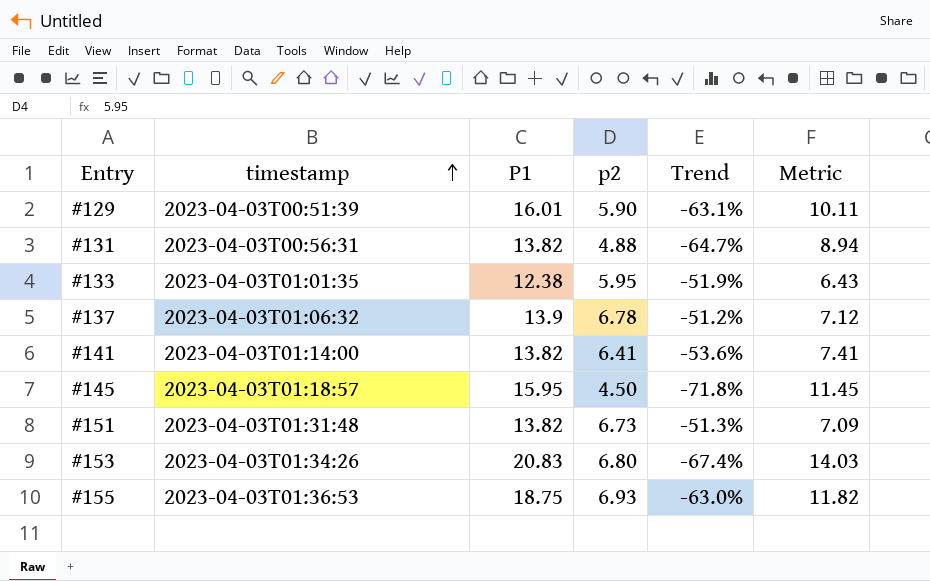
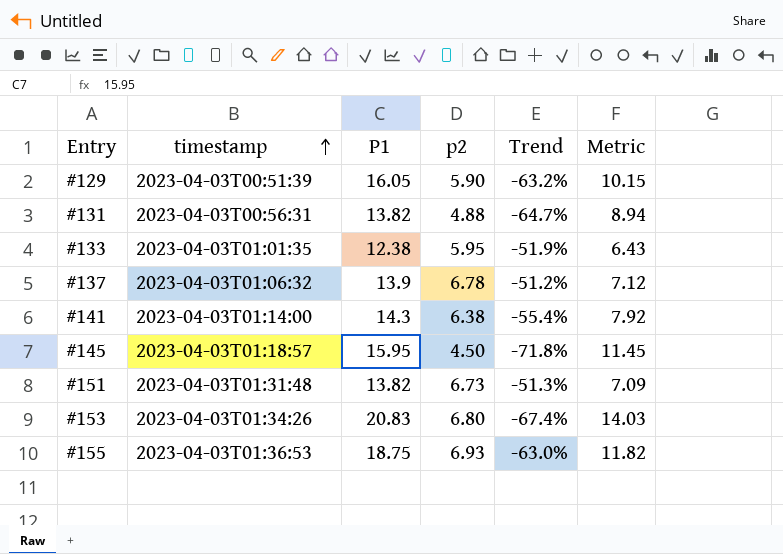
#129 | P1: 16.01 -> 16.05
#129 | Trend: -63.1% -> -63.2%
#129 | Metric: 10.11 -> 10.15
#141 | P1: 13.82 -> 14.3
#141 | p2: 6.41 -> 6.38
#141 | Trend: -53.6% -> -55.4%
#141 | Metric: 7.41 -> 7.92

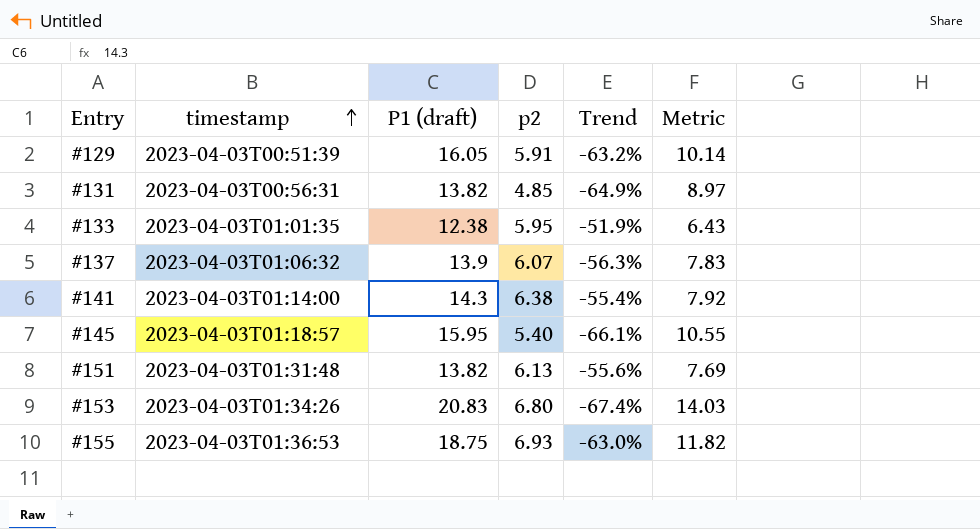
column name: P1 -> P1 (draft)
#129 | p2: 5.90 -> 5.91
#129 | Metric: 10.15 -> 10.14
#131 | p2: 4.88 -> 4.85
#131 | Trend: -64.7% -> -64.9%
#131 | Metric: 8.94 -> 8.97
#137 | p2: 6.78 -> 6.07
#137 | Trend: -51.2% -> -56.3%
#137 | Metric: 7.12 -> 7.83
#145 | p2: 4.50 -> 5.40
#145 | Trend: -71.8% -> -66.1%
#145 | Metric: 11.45 -> 10.55
#151 | p2: 6.73 -> 6.13
#151 | Trend: -51.3% -> -55.6%
#151 | Metric: 7.09 -> 7.69

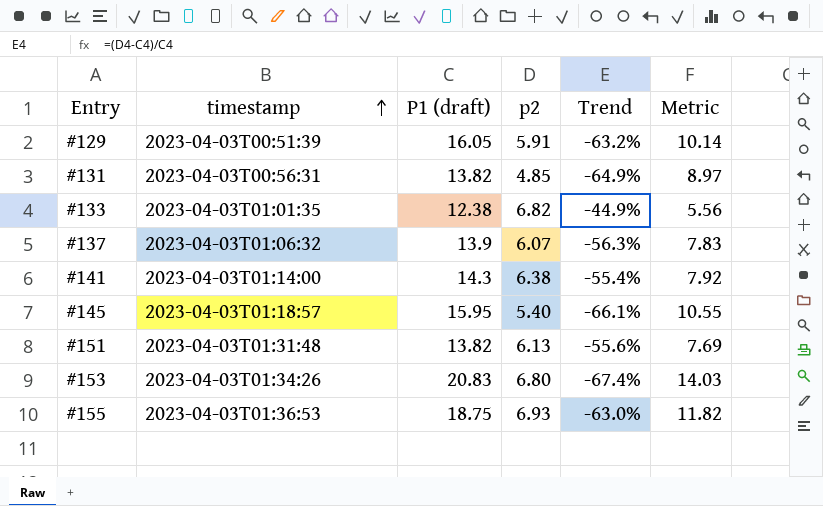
#133 | p2: 5.95 -> 6.82
#133 | Trend: -51.9% -> -44.9%
#133 | Metric: 6.43 -> 5.56

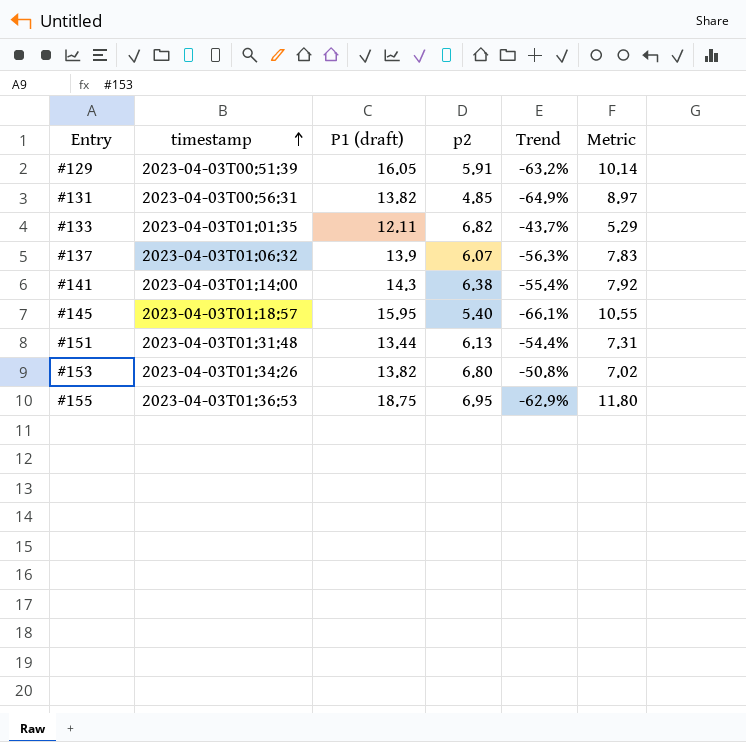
#133 | P1 (draft): 12.38 -> 12.11
#133 | Trend: -44.9% -> -43.7%
#133 | Metric: 5.56 -> 5.29
#151 | P1 (draft): 13.82 -> 13.44
#151 | Trend: -55.6% -> -54.4%
#151 | Metric: 7.69 -> 7.31
#153 | P1 (draft): 20.83 -> 13.82
#153 | Trend: -67.4% -> -50.8%
#153 | Metric: 14.03 -> 7.02
#155 | p2: 6.93 -> 6.95
#155 | Trend: -63.0% -> -62.9%
#155 | Metric: 11.82 -> 11.80

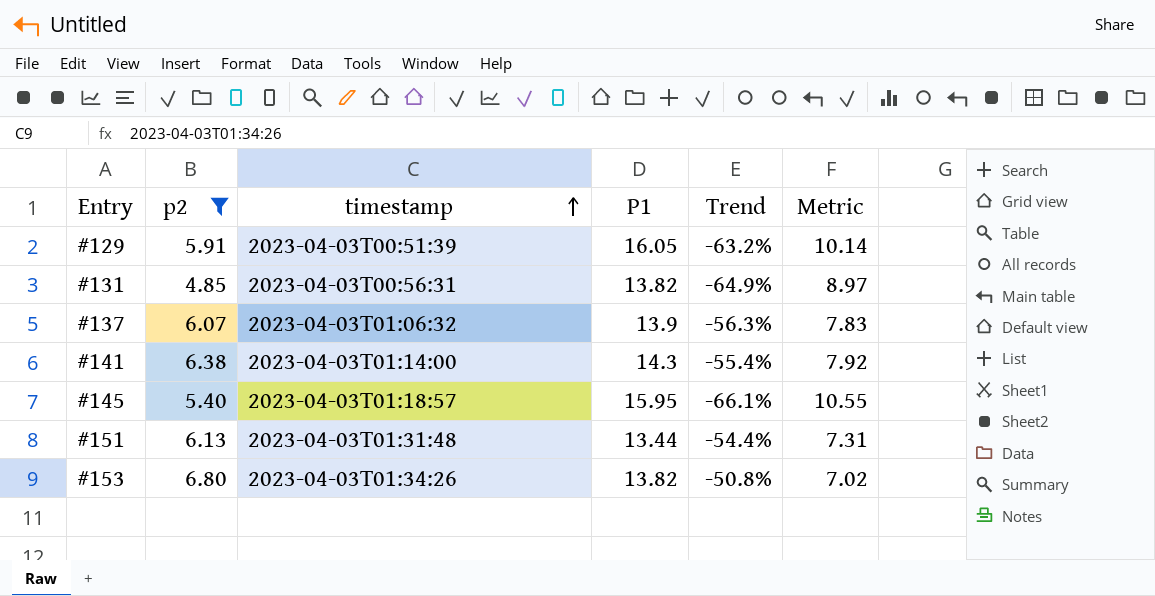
filter: none -> p2 <= 6.80
column p2 | position: 4 -> 2
column name: P1 (draft) -> P1

